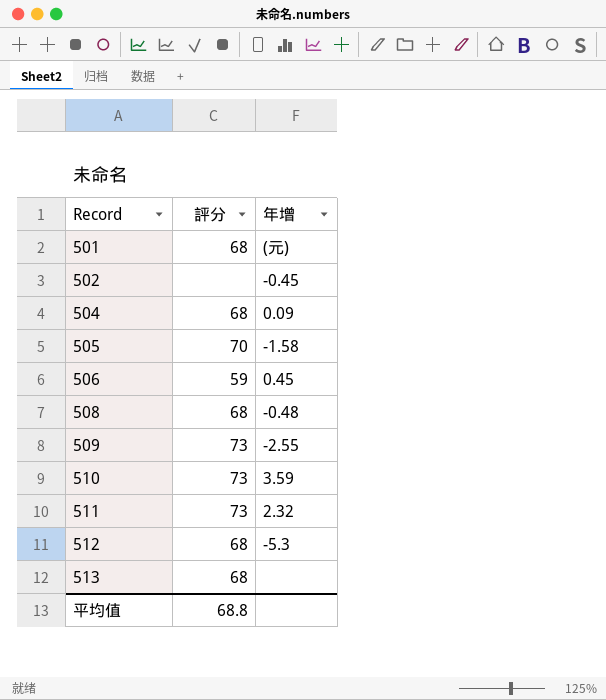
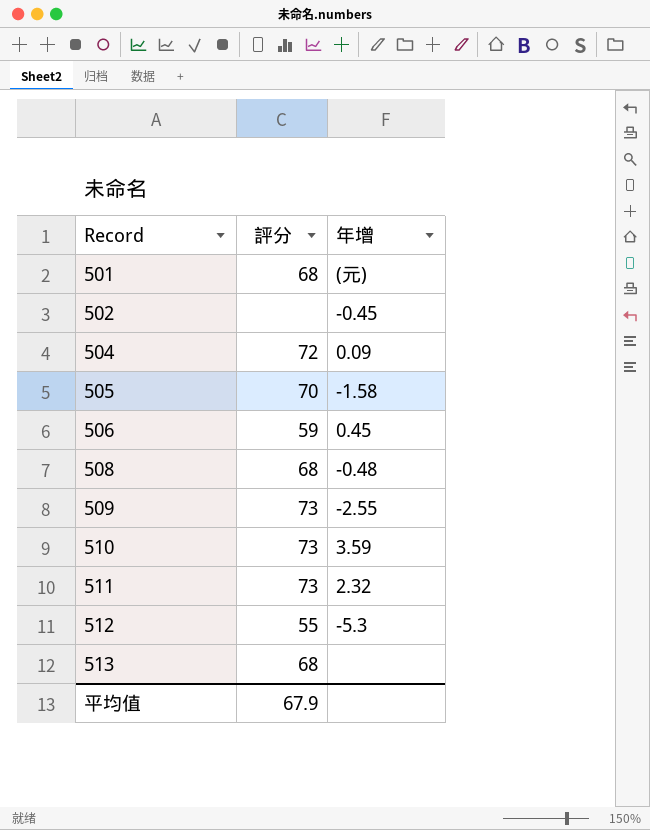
504 | 評分: 68 -> 72
512 | 評分: 68 -> 55
平均值 | 評分: 68.8 -> 67.9

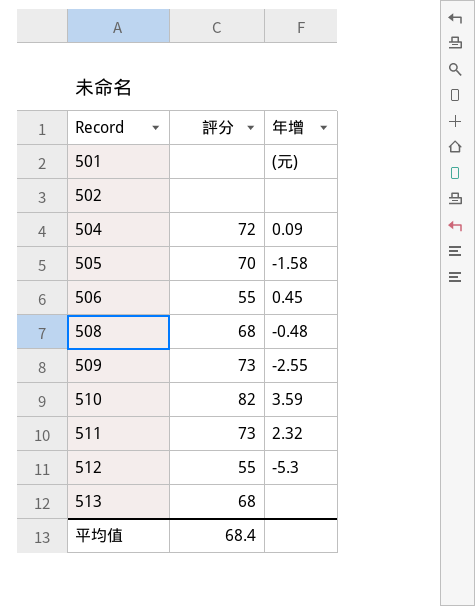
501 | 評分: 68 -> none
502 | 年增: -0.45 -> none
506 | 評分: 59 -> 55
510 | 評分: 73 -> 82
平均值 | 評分: 67.9 -> 68.4

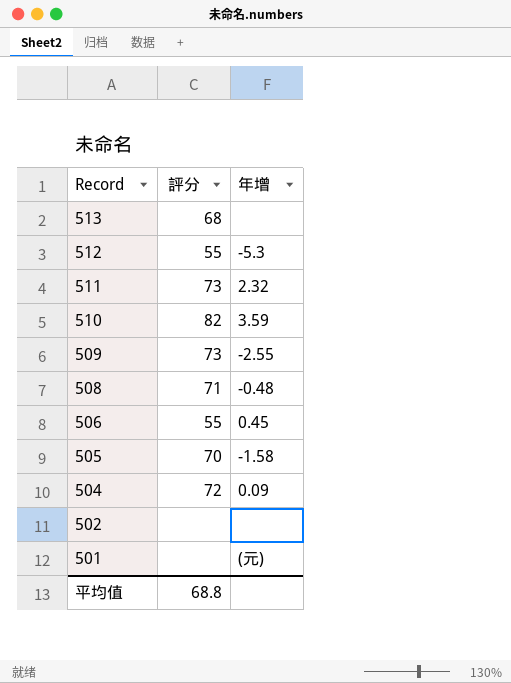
row order: Record ascending -> Record descending
508 | 評分: 68 -> 71
平均值 | 評分: 68.4 -> 68.8

